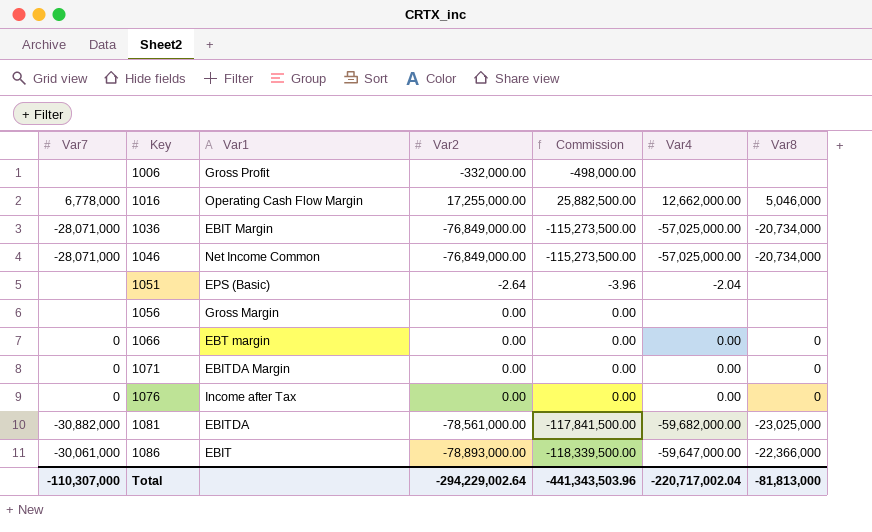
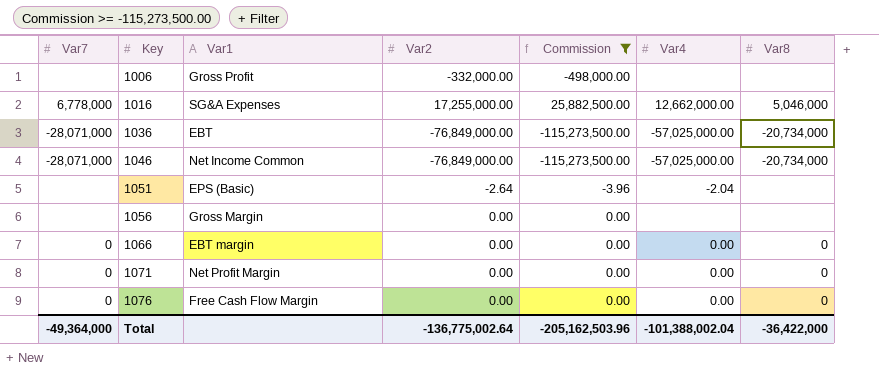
filter: none -> Commission >= -115,273,500.00
1016 | Var1: Operating Cash Flow Margin -> SG&A Expenses
1036 | Var1: EBIT Margin -> EBT
1071 | Var1: EBITDA Margin -> Net Profit Margin
1076 | Var1: Income after Tax -> Free Cash Flow Margin
Total | Var7: -110,307,000 -> -49,364,000
Total | Var2: -294,229,002.64 -> -136,775,002.64
Total | Commission: -441,343,503.96 -> -205,162,503.96
Total | Var4: -220,717,002.04 -> -101,388,002.04
Total | Var8: -81,813,000 -> -36,422,000

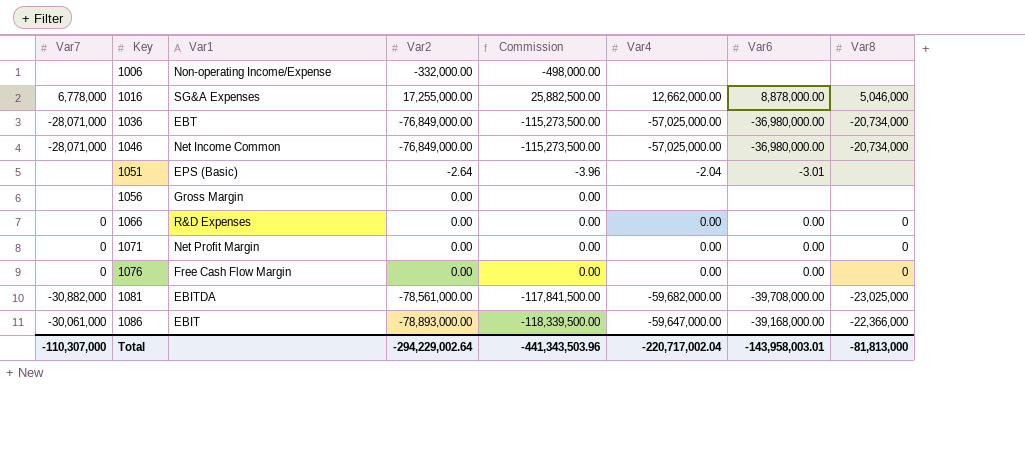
filter: Commission >= -115,273,500.00 -> none
column Var6 | position: none -> 7
1006 | Var1: Gross Profit -> Non-operating Income/Expense
1066 | Var1: EBT margin -> R&D Expenses
Total | Var7: -49,364,000 -> -110,307,000
Total | Var2: -136,775,002.64 -> -294,229,002.64
Total | Commission: -205,162,503.96 -> -441,343,503.96
Total | Var4: -101,388,002.04 -> -220,717,002.04
Total | Var8: -36,422,000 -> -81,813,000

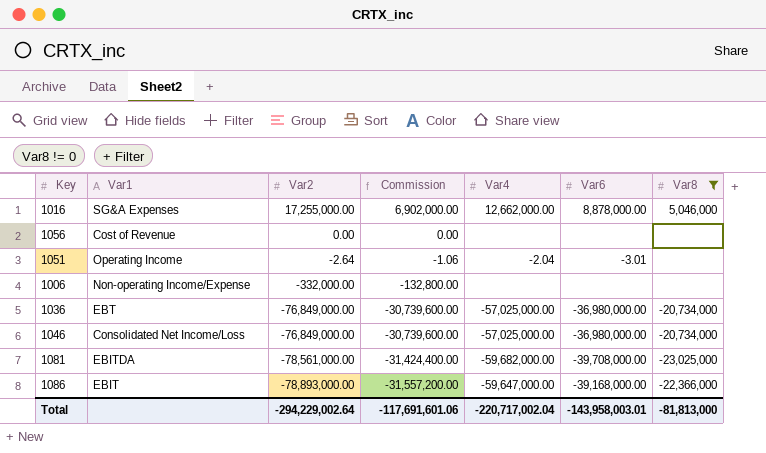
filter: none -> Var8 != 0
row order: Key ascending -> Var2 descending
column Var7 | position: 1 -> none
column Commission | formula: [Var2] * 1.5 -> [Var2] * 0.4
1056 | Var1: Gross Margin -> Cost of Revenue
1051 | Var1: EPS (Basic) -> Operating Income
1046 | Var1: Net Income Common -> Consolidated Net Income/Loss
Total | Commission: -441,343,503.96 -> -117,691,601.06

